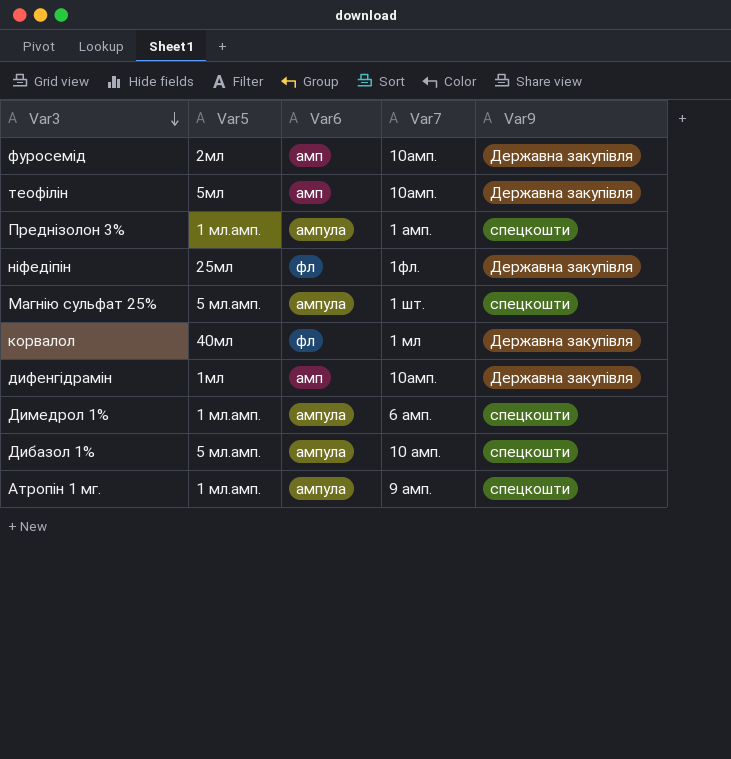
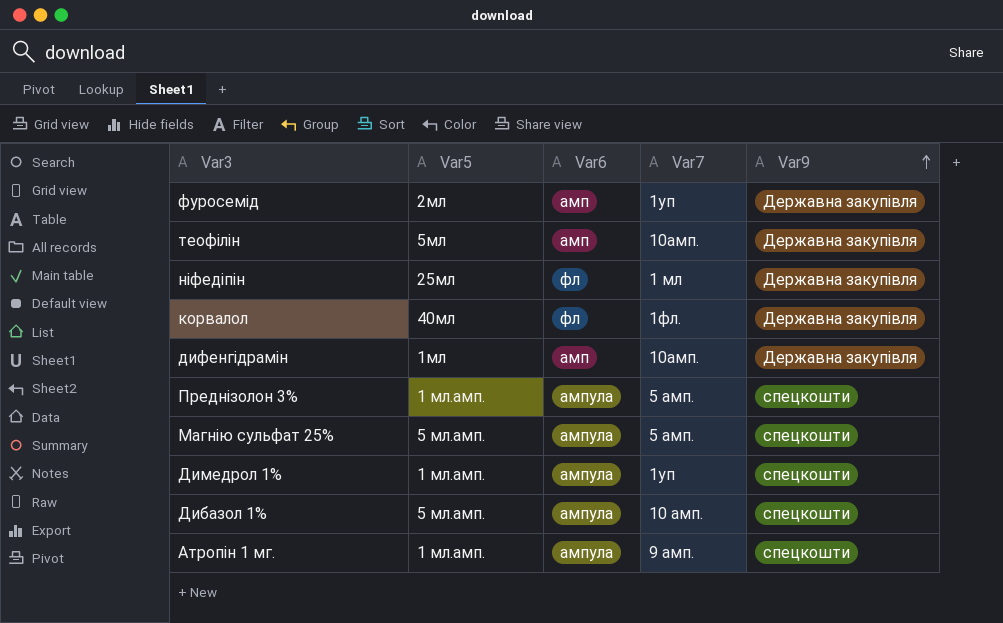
row order: Var3 descending -> Var9 ascending
фуросемід | Var7: 10амп. -> 1уп
ніфедіпін | Var7: 1фл. -> 1 мл
корвалол | Var7: 1 мл -> 1фл.
Преднізолон 3% | Var7: 1 амп. -> 5 амп.
Магнію сульфат 25% | Var7: 1 шт. -> 5 амп.
Димедрол 1% | Var7: 6 амп. -> 1уп

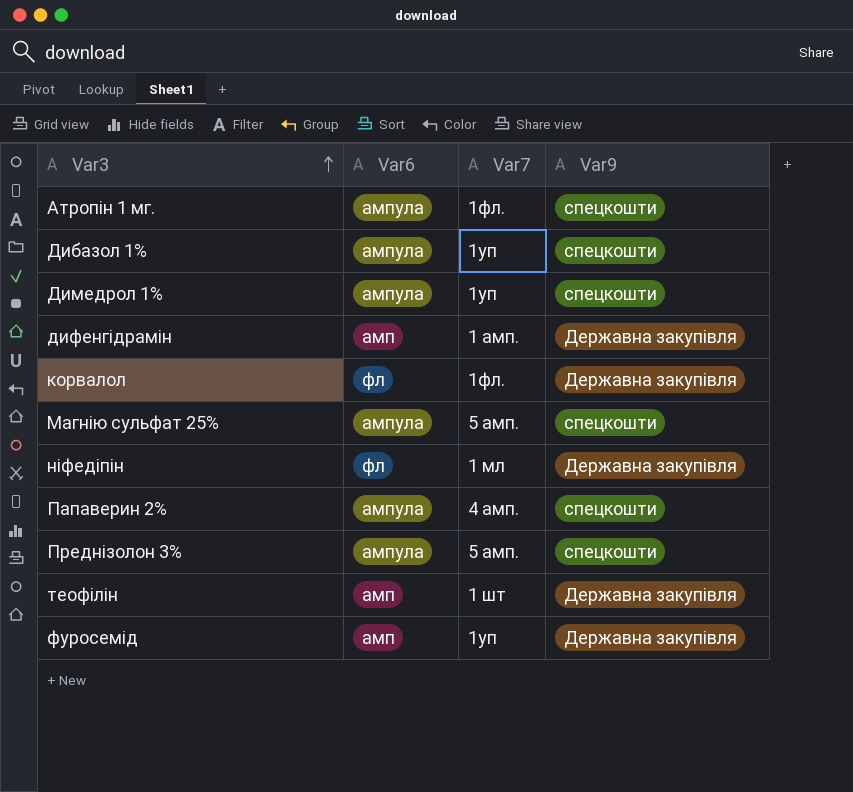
row order: Var9 ascending -> Var3 ascending
column Var5 | position: 2 -> none
Атропін 1 мг. | Var7: 9 амп. -> 1фл.
Дибазол 1% | Var7: 10 амп. -> 1уп
дифенгідрамін | Var7: 10амп. -> 1 амп.
row Папаверин 2%: none -> ампула | 4 амп. | спецкошти
теофілін | Var7: 10амп. -> 1 шт

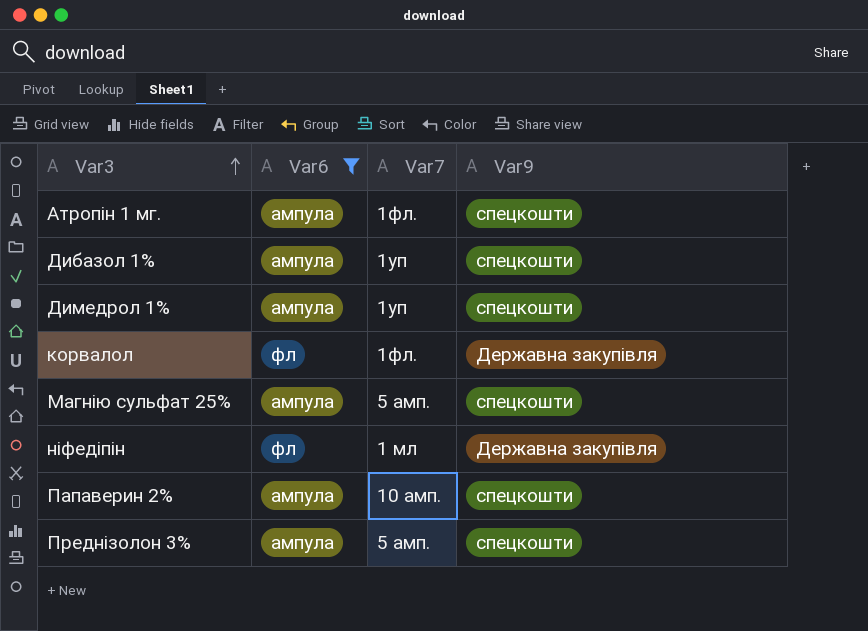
filter: none -> Var6 != амп
Папаверин 2% | Var7: 4 амп. -> 10 амп.

